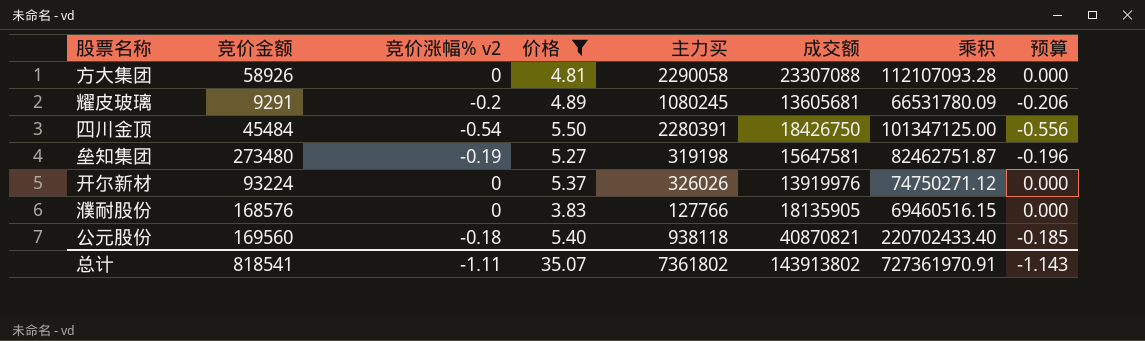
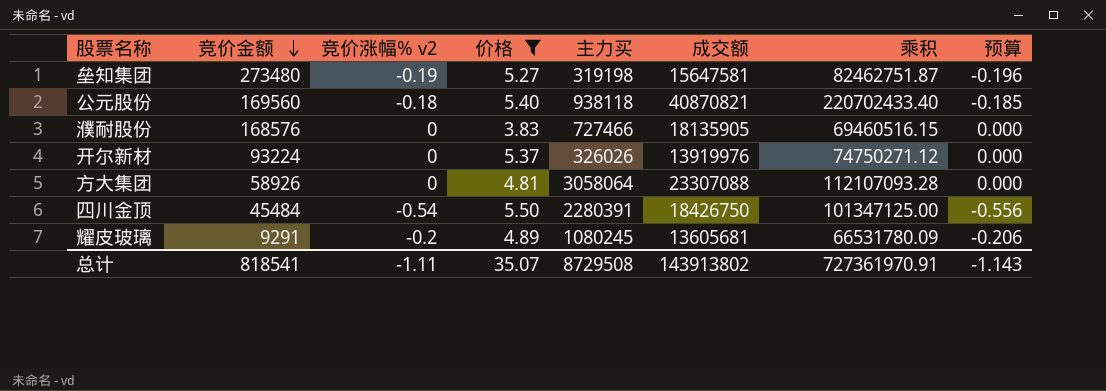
row order: none -> 竞价金额 descending
濮耐股份 | 主力买: 127766 -> 727466
方大集团 | 主力买: 2290058 -> 3058064
总计 | 主力买: 7361802 -> 8729508

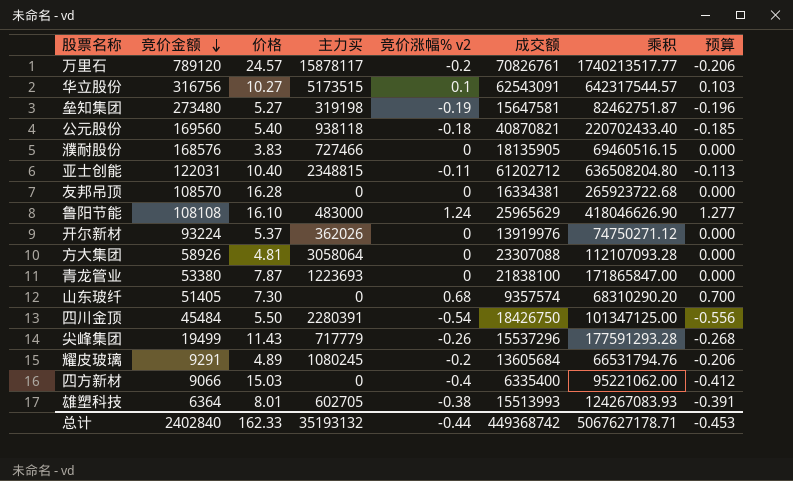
filter: 价格 <= 5.50 -> none
column 竞价涨幅% v2 | position: 3 -> 5
开尔新材 | 主力买: 326026 -> 362026
耀皮玻璃 | 成交额: 13605681 -> 13605684
耀皮玻璃 | 乘积: 66531780.09 -> 66531794.76
总计 | 竞价金额: 818541 -> 2402840
总计 | 价格: 35.07 -> 162.33
总计 | 主力买: 8729508 -> 35193132
总计 | 竞价涨幅% v2: -1.11 -> -0.44
总计 | 成交额: 143913802 -> 449368742
总计 | 乘积: 727361970.91 -> 5067627178.71
总计 | 预算: -1.143 -> -0.453

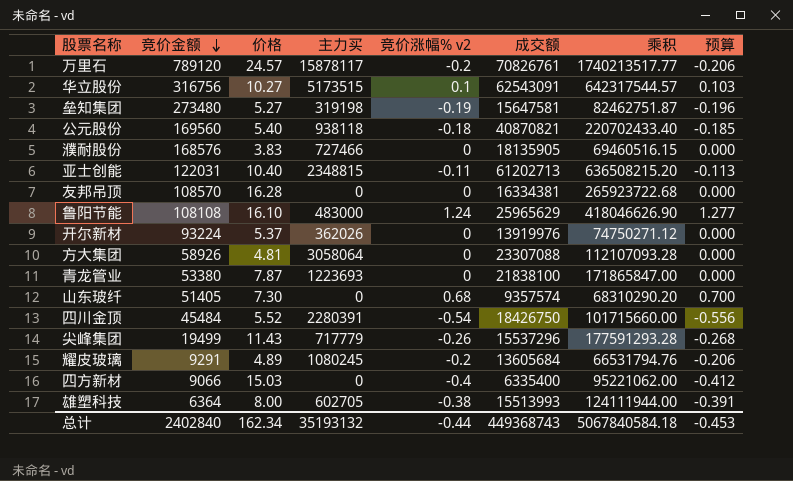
亚士创能 | 成交额: 61202712 -> 61202713
亚士创能 | 乘积: 636508204.80 -> 636508215.20
四川金顶 | 价格: 5.50 -> 5.52
四川金顶 | 乘积: 101347125.00 -> 101715660.00
雄塑科技 | 价格: 8.01 -> 8.00
雄塑科技 | 乘积: 124267083.93 -> 124111944.00
总计 | 价格: 162.33 -> 162.34
总计 | 成交额: 449368742 -> 449368743
总计 | 乘积: 5067627178.71 -> 5067840584.18

